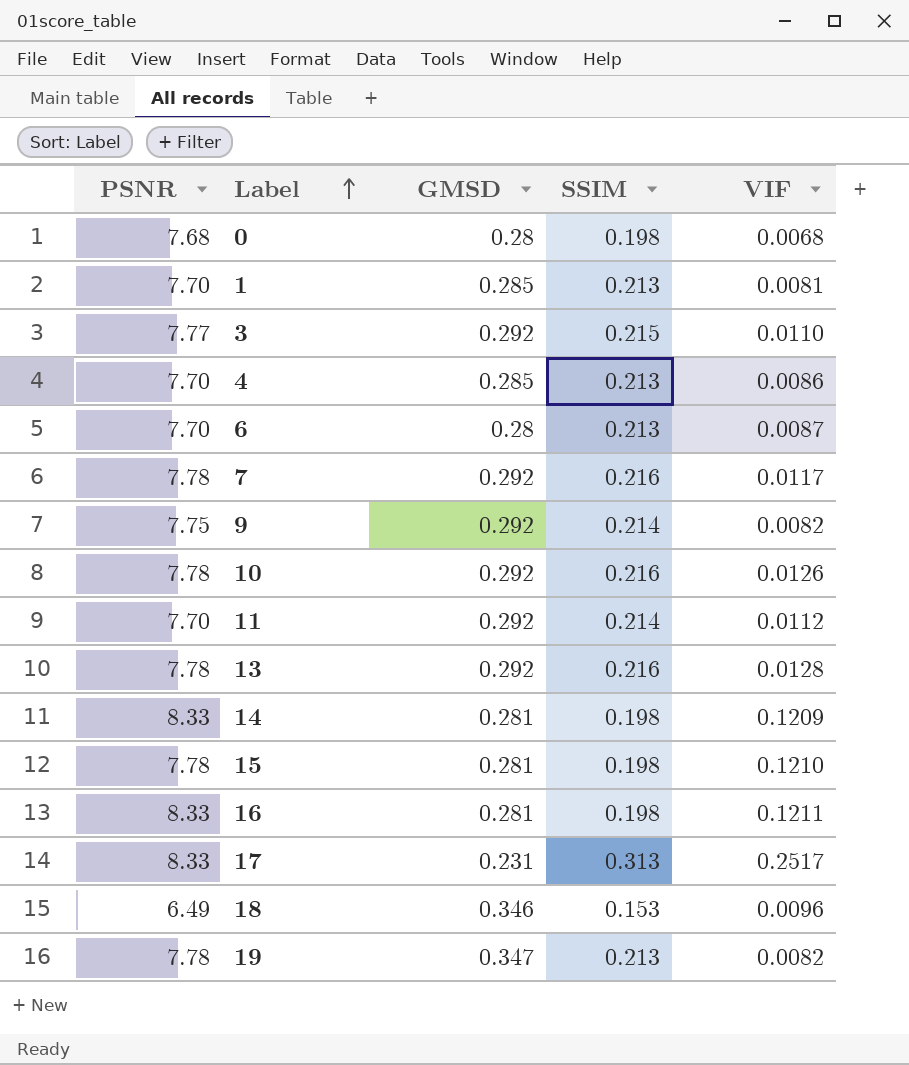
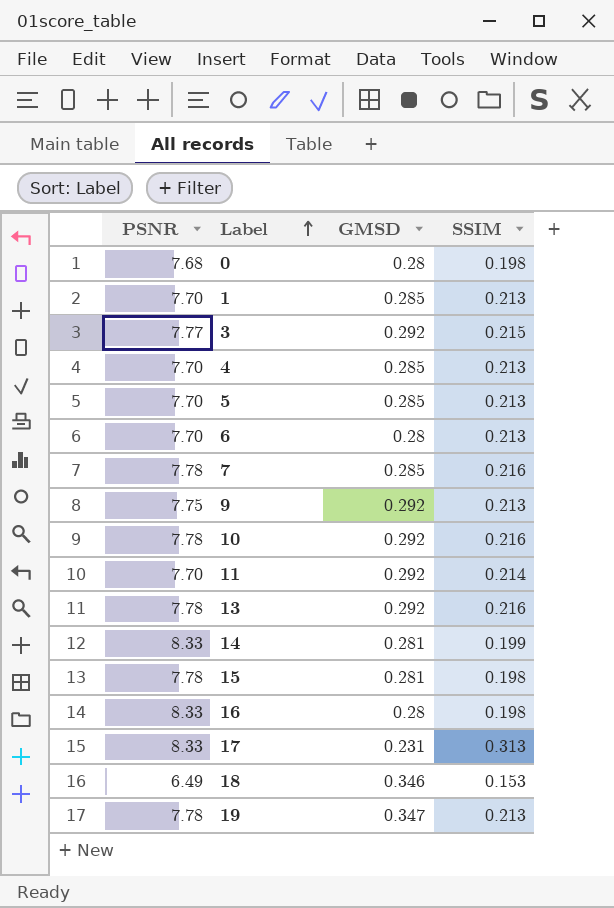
column VIF | position: 5 -> none
row 5: none -> 7.70 | 0.285 | 0.213
7 | GMSD: 0.292 -> 0.285
9 | SSIM: 0.214 -> 0.213
14 | SSIM: 0.198 -> 0.199
16 | GMSD: 0.281 -> 0.28

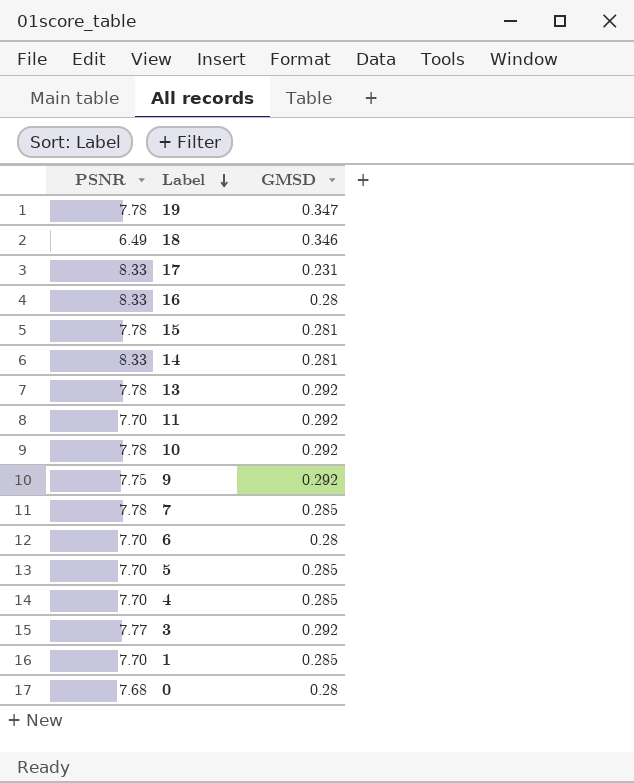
row order: Label ascending -> Label descending
column SSIM | position: 4 -> none

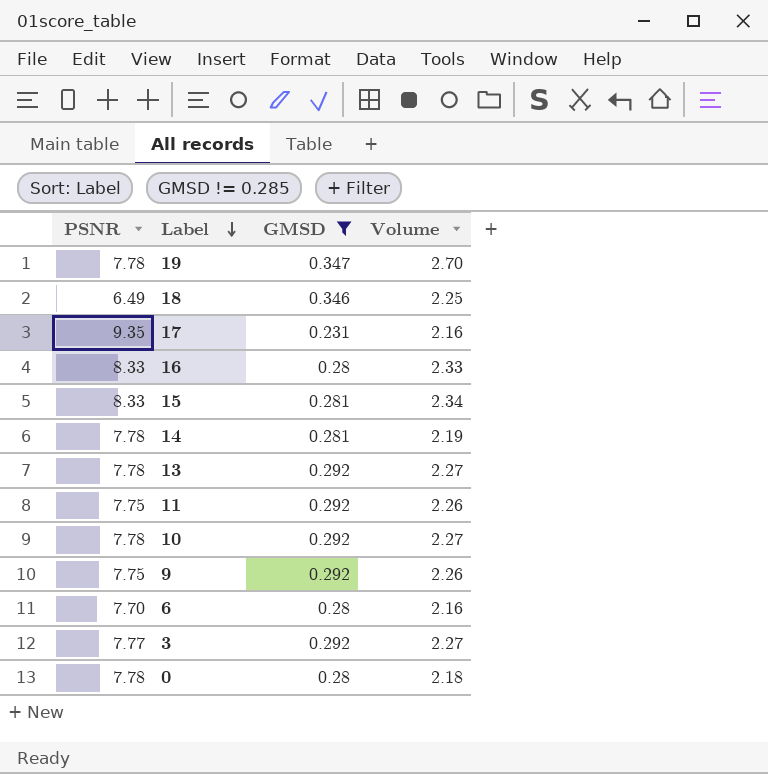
filter: none -> GMSD != 0.285
column Volume | formula: none -> [PSNR] * [GMSD]
17 | PSNR: 8.33 -> 9.35
15 | PSNR: 7.78 -> 8.33
14 | PSNR: 8.33 -> 7.78
11 | PSNR: 7.70 -> 7.75
0 | PSNR: 7.68 -> 7.78

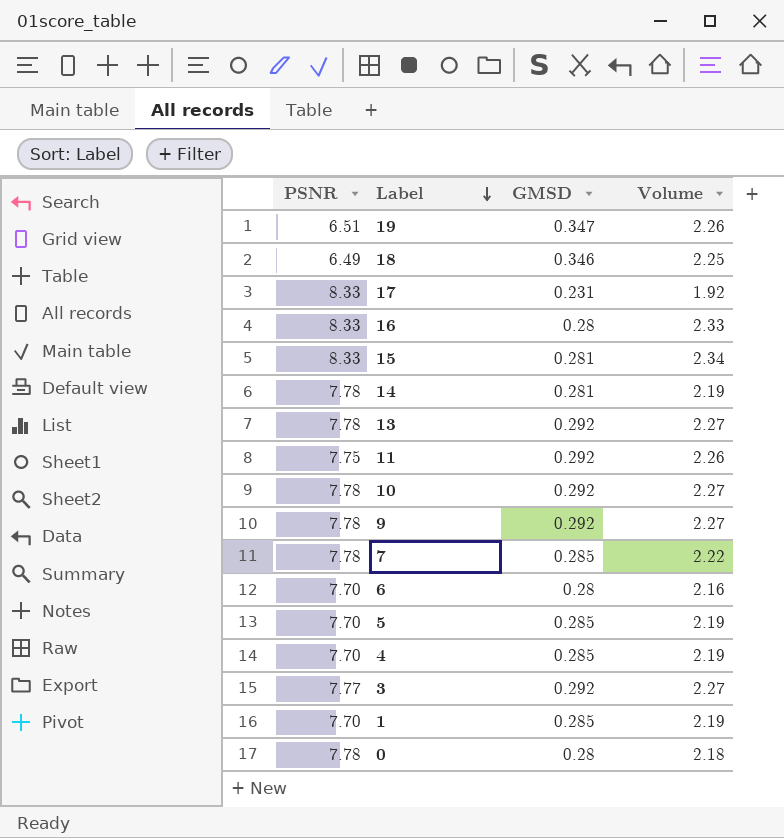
filter: GMSD != 0.285 -> none
19 | PSNR: 7.78 -> 6.51
19 | Volume: 2.70 -> 2.26
17 | PSNR: 9.35 -> 8.33
17 | Volume: 2.16 -> 1.92
9 | PSNR: 7.75 -> 7.78
9 | Volume: 2.26 -> 2.27

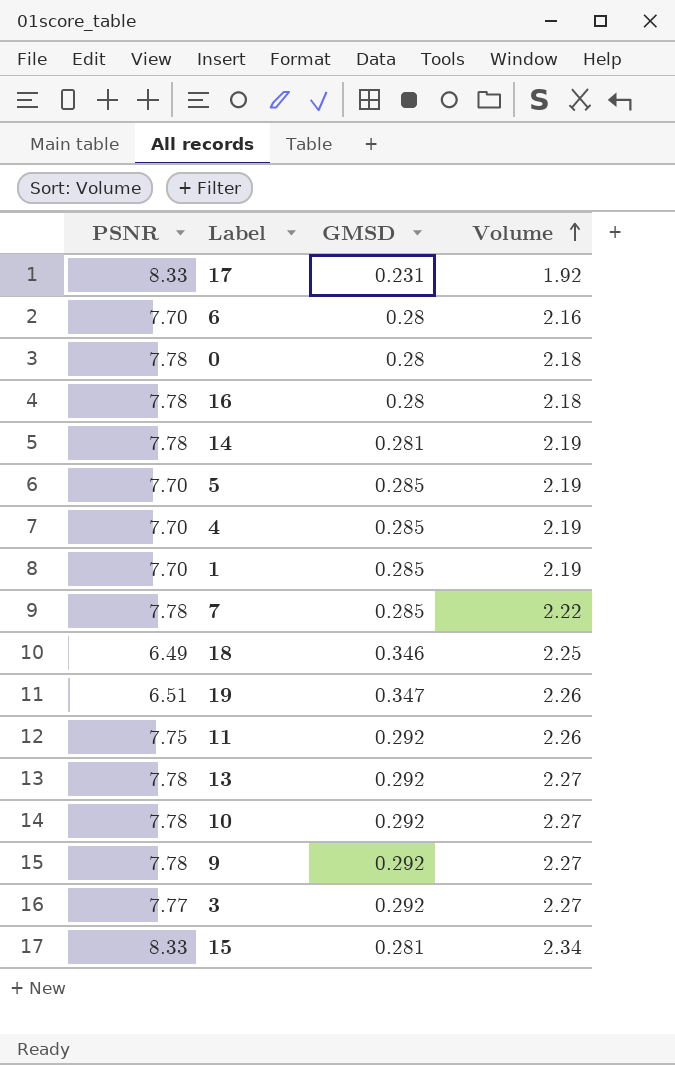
row order: Label descending -> Volume ascending
16 | PSNR: 8.33 -> 7.78
16 | Volume: 2.33 -> 2.18

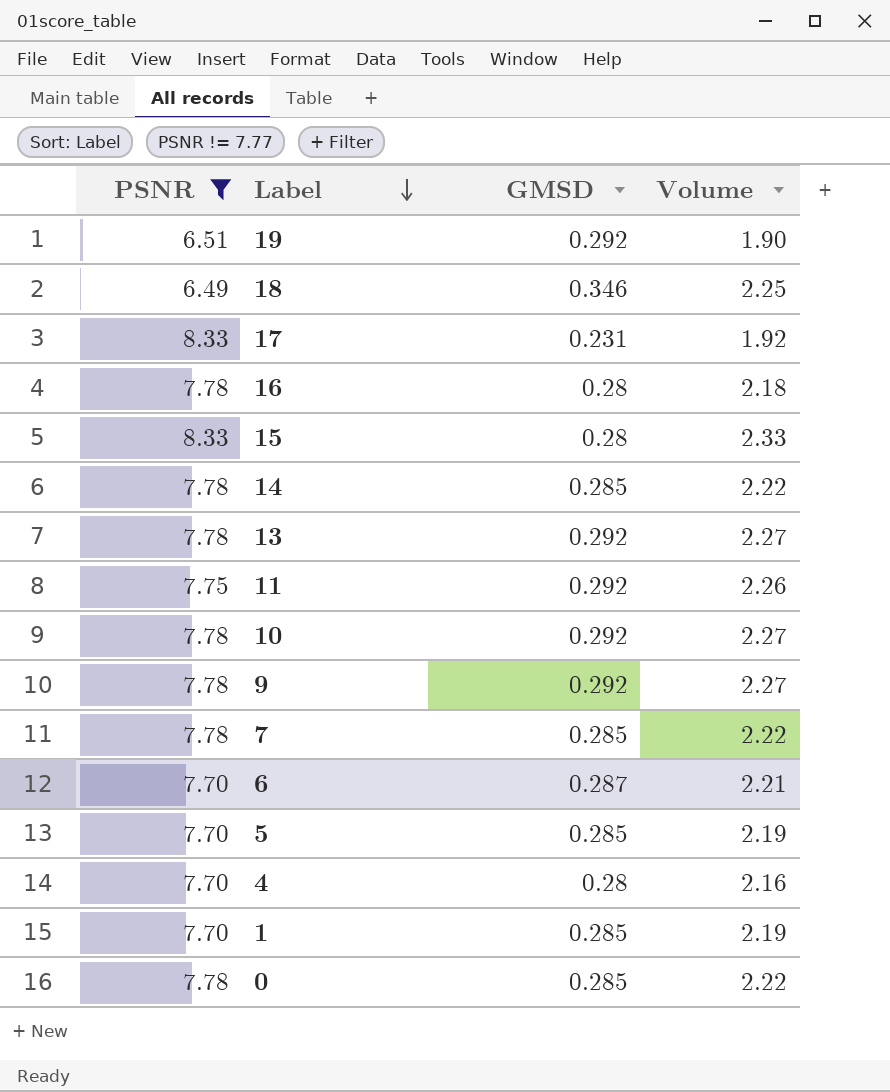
filter: none -> PSNR != 7.77
row order: Volume ascending -> Label descending
19 | GMSD: 0.347 -> 0.292
19 | Volume: 2.26 -> 1.90
15 | GMSD: 0.281 -> 0.28
15 | Volume: 2.34 -> 2.33
14 | GMSD: 0.281 -> 0.285
14 | Volume: 2.19 -> 2.22
6 | GMSD: 0.28 -> 0.287
6 | Volume: 2.16 -> 2.21
4 | GMSD: 0.285 -> 0.28
4 | Volume: 2.19 -> 2.16
0 | GMSD: 0.28 -> 0.285
0 | Volume: 2.18 -> 2.22

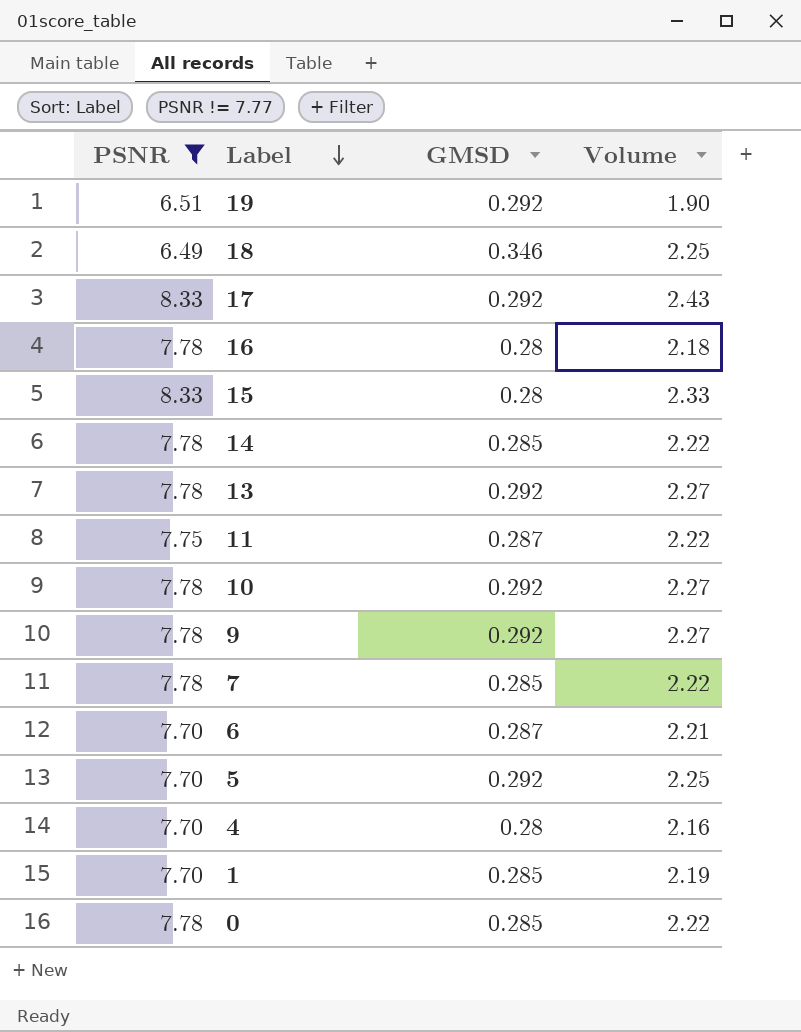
17 | GMSD: 0.231 -> 0.292
17 | Volume: 1.92 -> 2.43
11 | GMSD: 0.292 -> 0.287
11 | Volume: 2.26 -> 2.22
5 | GMSD: 0.285 -> 0.292
5 | Volume: 2.19 -> 2.25

